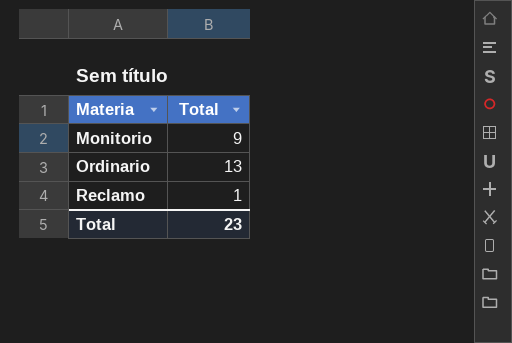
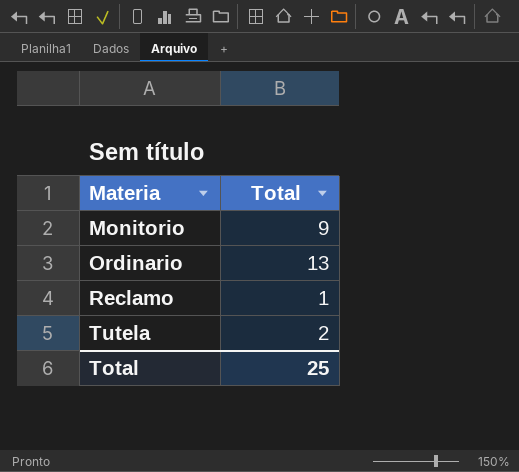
row Tutela: none -> 2
Total | Total: 23 -> 25

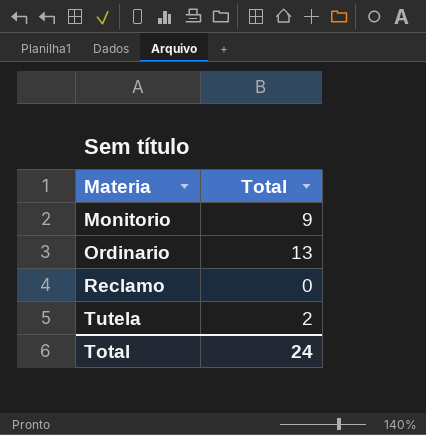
Reclamo | Total: 1 -> 0
Total | Total: 25 -> 24

